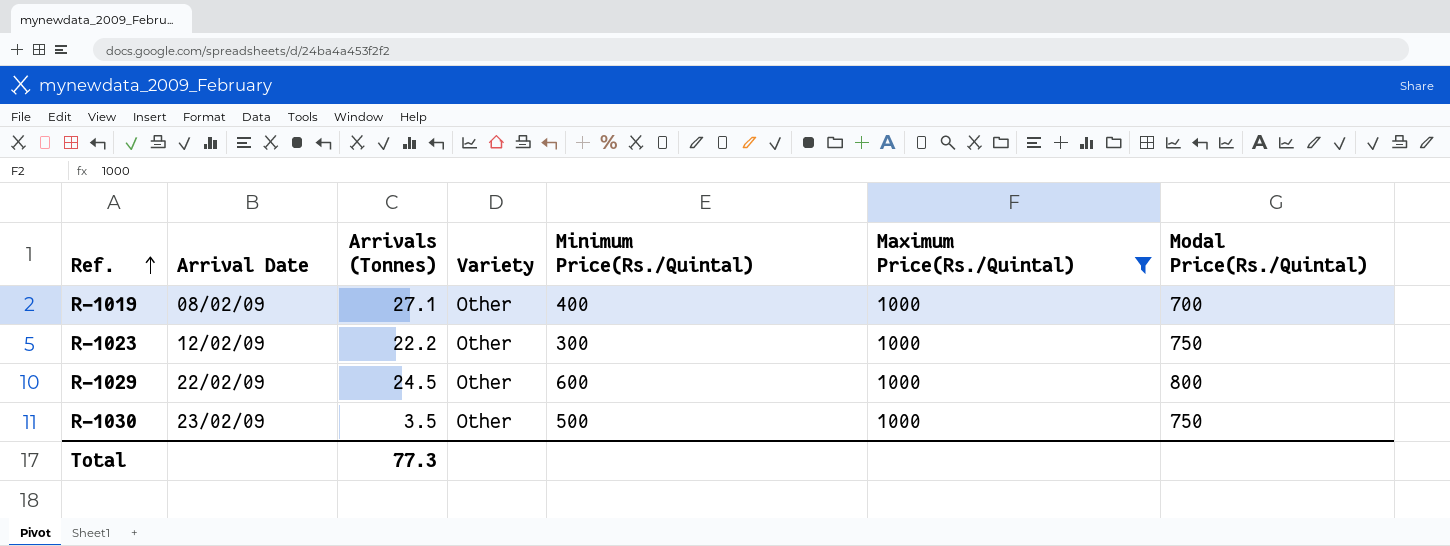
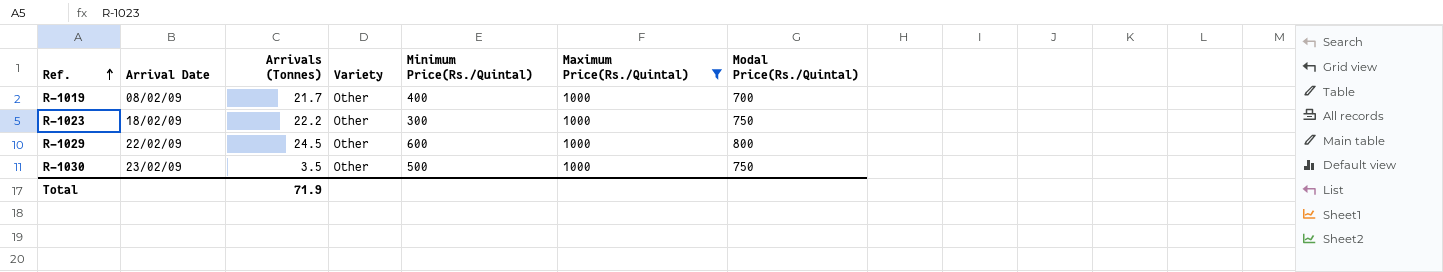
R-1019 | Arrivals (Tonnes): 27.1 -> 21.7
R-1023 | Arrival Date: 12/02/09 -> 18/02/09
Total | Arrivals (Tonnes): 77.3 -> 71.9

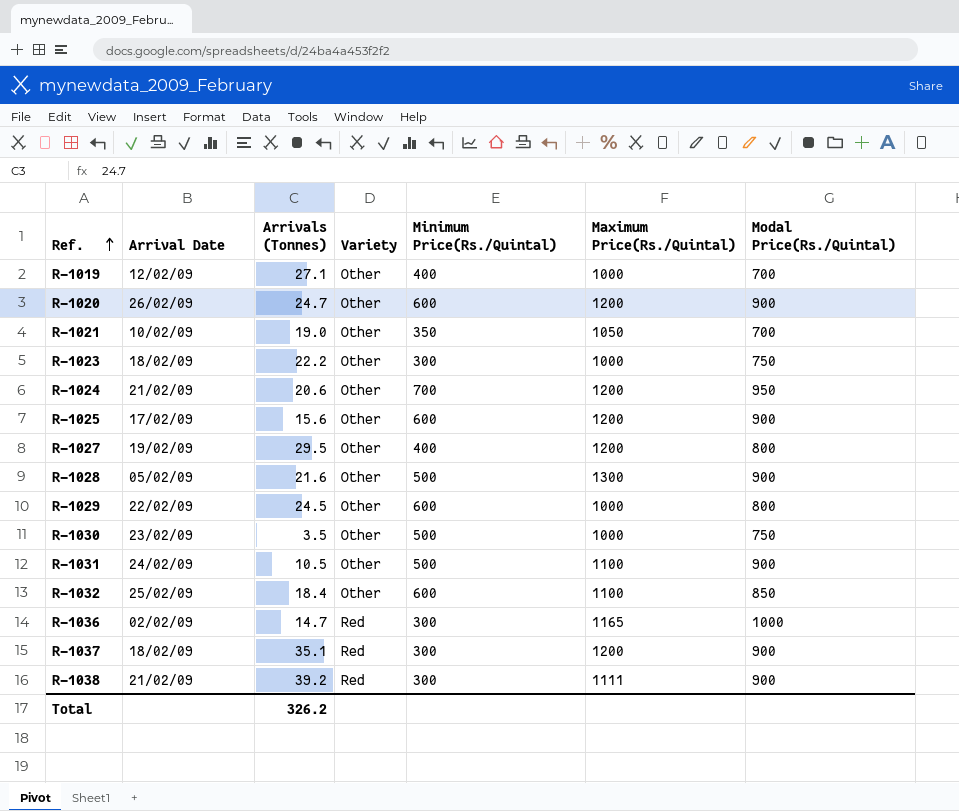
filter: Maximum Price(Rs./Quintal) = 1000 -> none
R-1019 | Arrival Date: 08/02/09 -> 12/02/09
R-1019 | Arrivals (Tonnes): 21.7 -> 27.1
Total | Arrivals (Tonnes): 71.9 -> 326.2

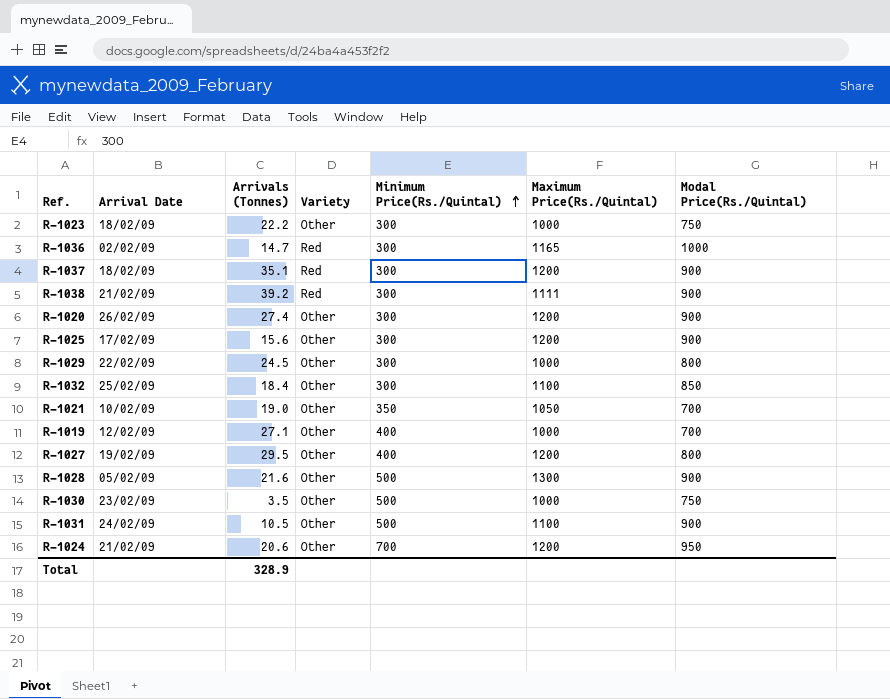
row order: Ref. ascending -> Minimum Price(Rs./Quintal) ascending
R-1020 | Arrivals (Tonnes): 24.7 -> 27.4
R-1020 | Minimum Price(Rs./Quintal): 600 -> 300
R-1025 | Minimum Price(Rs./Quintal): 600 -> 300
R-1029 | Minimum Price(Rs./Quintal): 600 -> 300
R-1032 | Minimum Price(Rs./Quintal): 600 -> 300
Total | Arrivals (Tonnes): 326.2 -> 328.9

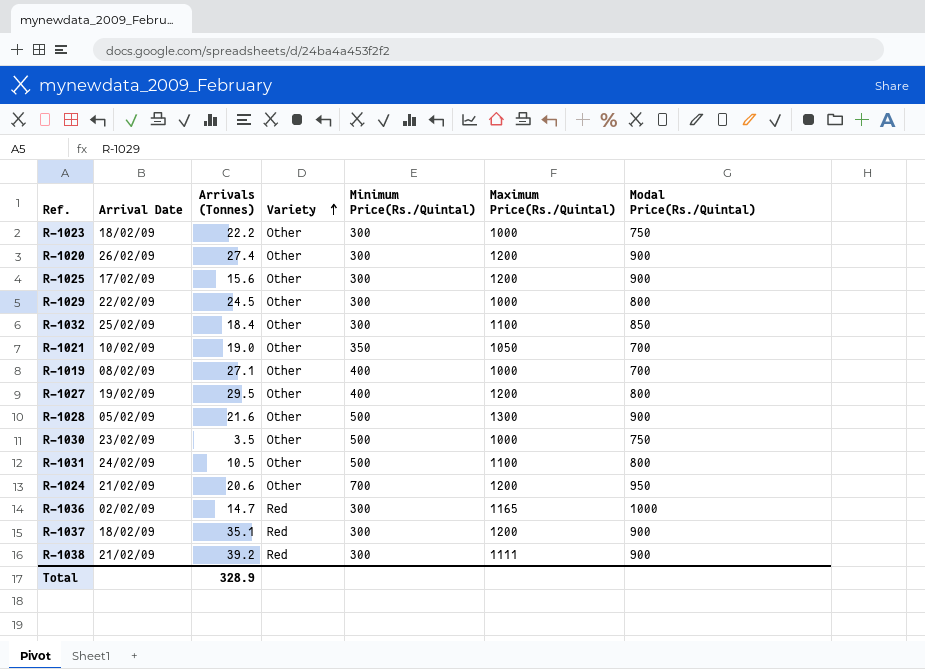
row order: Minimum Price(Rs./Quintal) ascending -> Variety ascending
R-1019 | Arrival Date: 12/02/09 -> 08/02/09
R-1031 | Modal Price(Rs./Quintal): 900 -> 800

